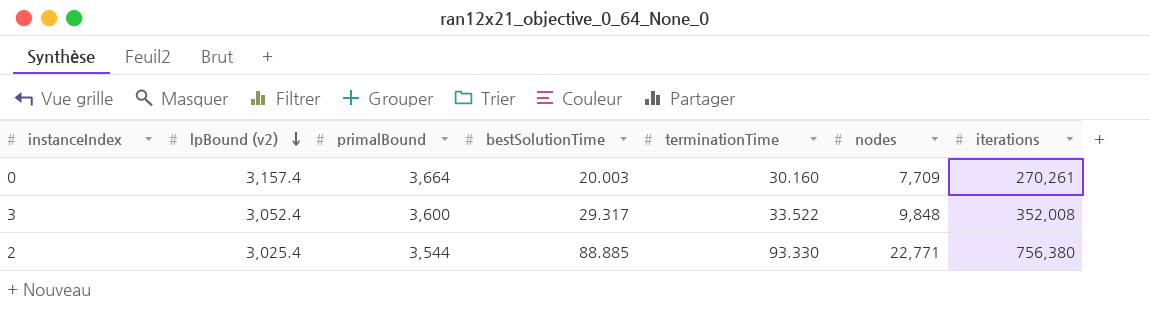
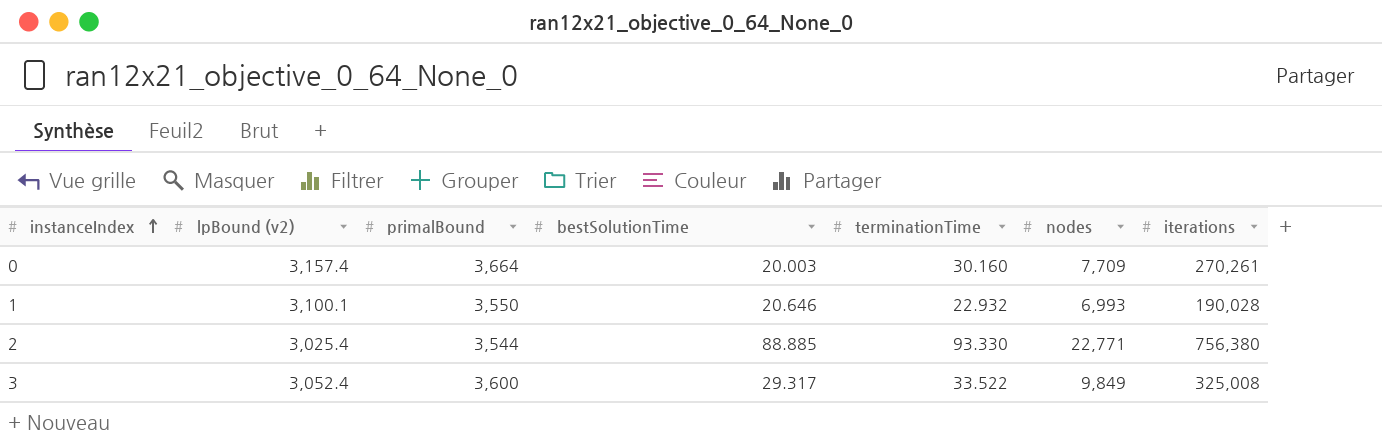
row order: lpBound (v2) descending -> instanceIndex ascending
row 1: none -> 3,100.1 | 3,550 | 20.646 | 22.932 | 6,993 | 190,028
3 | nodes: 9,848 -> 9,849
3 | iterations: 352,008 -> 325,008

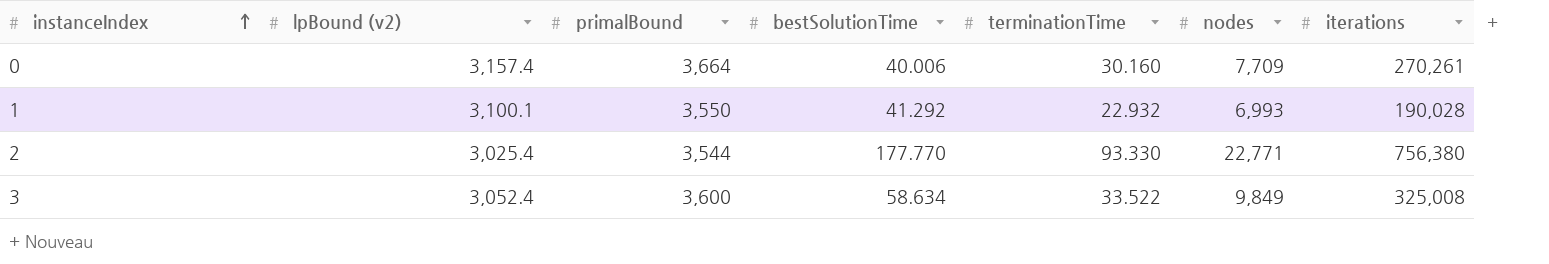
0 | bestSolutionTime: 20.003 -> 40.006
1 | bestSolutionTime: 20.646 -> 41.292
2 | bestSolutionTime: 88.885 -> 177.770
3 | bestSolutionTime: 29.317 -> 58.634

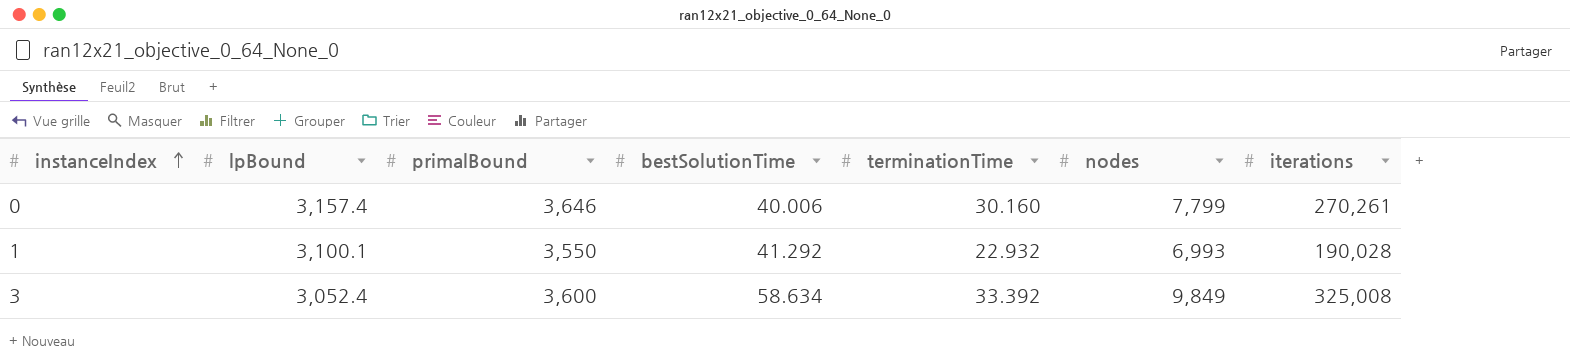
column name: lpBound (v2) -> lpBound
row 2: 3,025.4 | 3,544 | 177.770 | 93.330 | 22,771 | 756,380 -> none
0 | primalBound: 3,664 -> 3,646
0 | nodes: 7,709 -> 7,799
3 | terminationTime: 33.522 -> 33.392

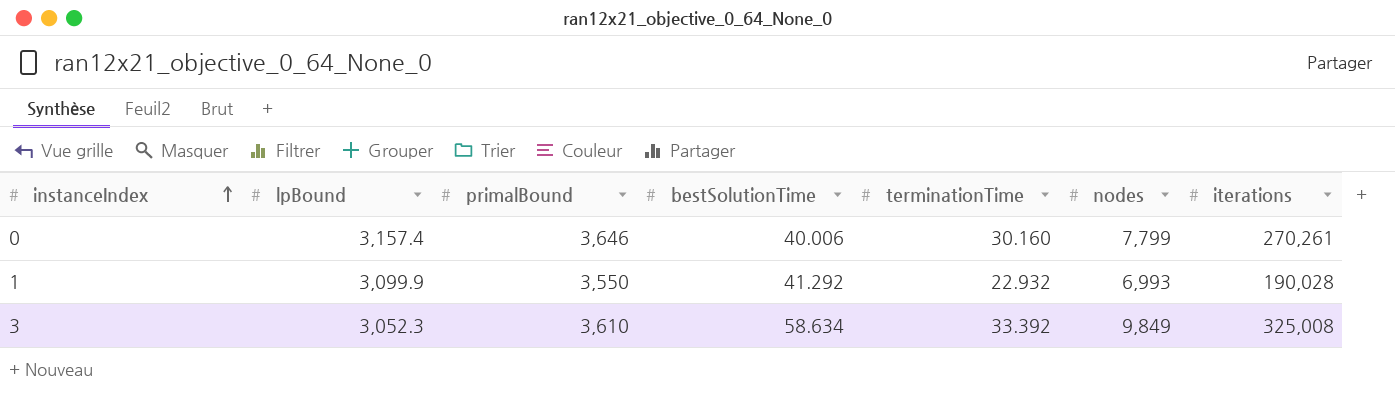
1 | lpBound: 3,100.1 -> 3,099.9
3 | lpBound: 3,052.4 -> 3,052.3
3 | primalBound: 3,600 -> 3,610

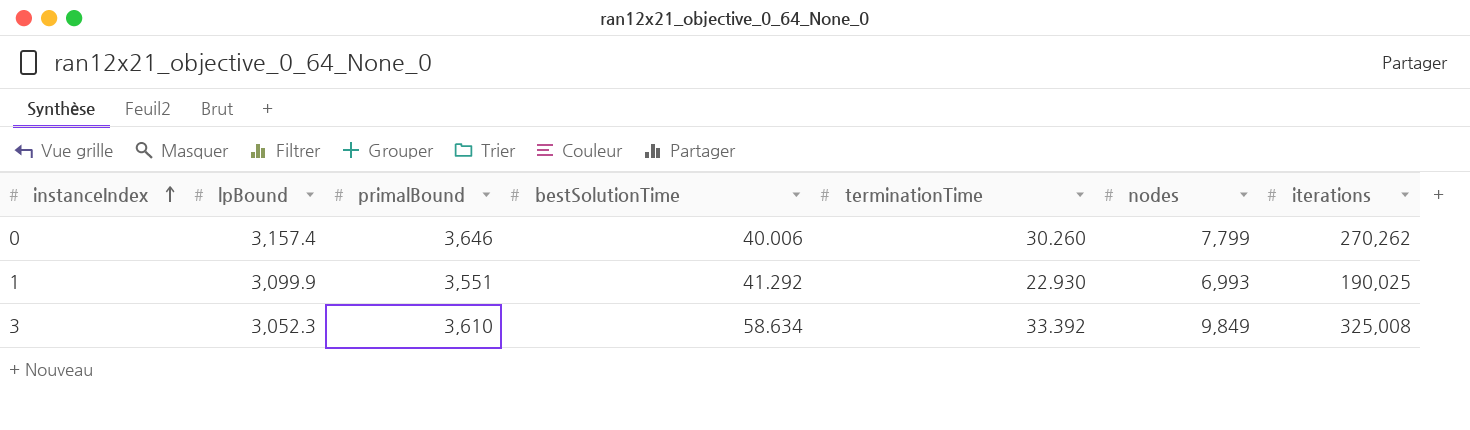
0 | terminationTime: 30.160 -> 30.260
0 | iterations: 270,261 -> 270,262
1 | primalBound: 3,550 -> 3,551
1 | terminationTime: 22.932 -> 22.930
1 | iterations: 190,028 -> 190,025

